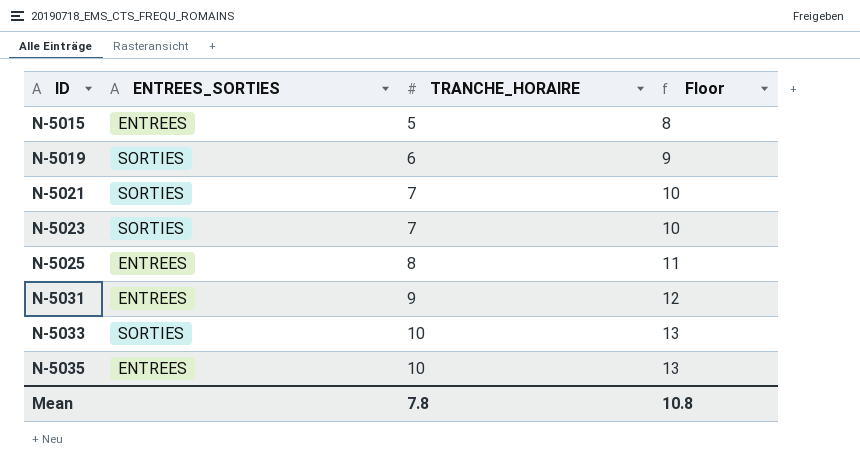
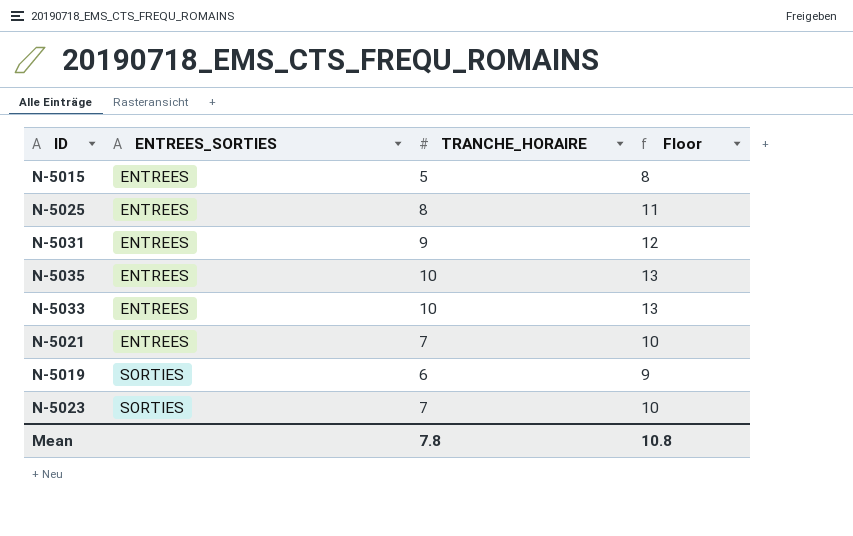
row order: ID ascending -> ENTREES_SORTIES ascending
N-5033 | ENTREES_SORTIES: SORTIES -> ENTREES
N-5021 | ENTREES_SORTIES: SORTIES -> ENTREES

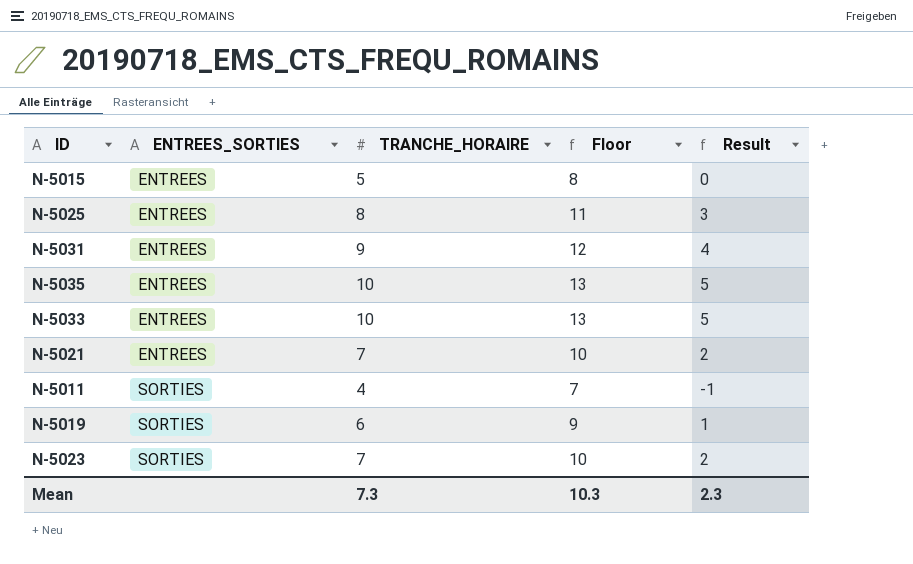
column Result | formula: none -> [TRANCHE_HORAIRE] - 5
row N-5011: none -> SORTIES | 4 | 7 | -1
Mean | TRANCHE_HORAIRE: 7.8 -> 7.3
Mean | Floor: 10.8 -> 10.3

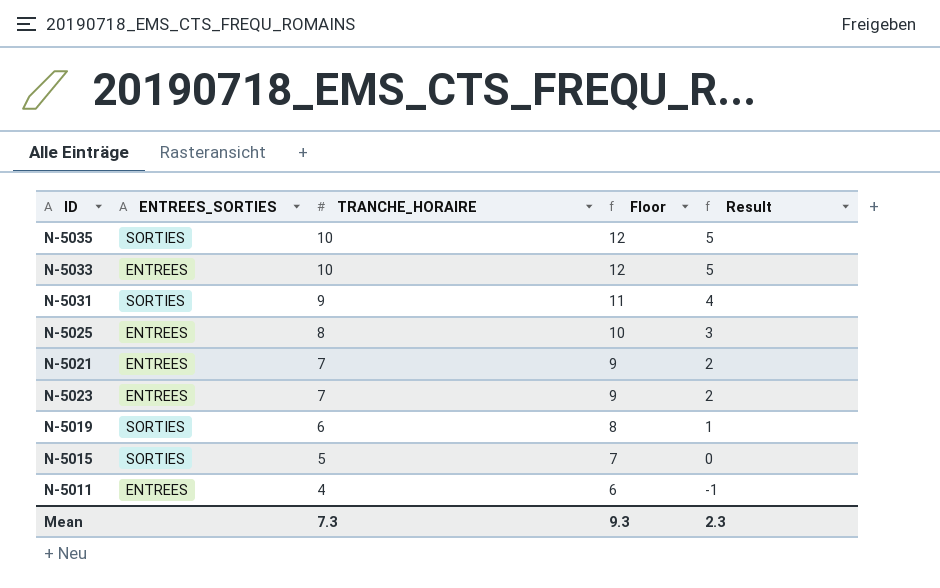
row order: ENTREES_SORTIES ascending -> TRANCHE_HORAIRE descending
column Floor | formula: [TRANCHE_HORAIRE] + 3 -> [TRANCHE_HORAIRE] + 2
N-5035 | ENTREES_SORTIES: ENTREES -> SORTIES
N-5031 | ENTREES_SORTIES: ENTREES -> SORTIES
N-5023 | ENTREES_SORTIES: SORTIES -> ENTREES
N-5015 | ENTREES_SORTIES: ENTREES -> SORTIES
N-5011 | ENTREES_SORTIES: SORTIES -> ENTREES
Mean | Floor: 10.3 -> 9.3

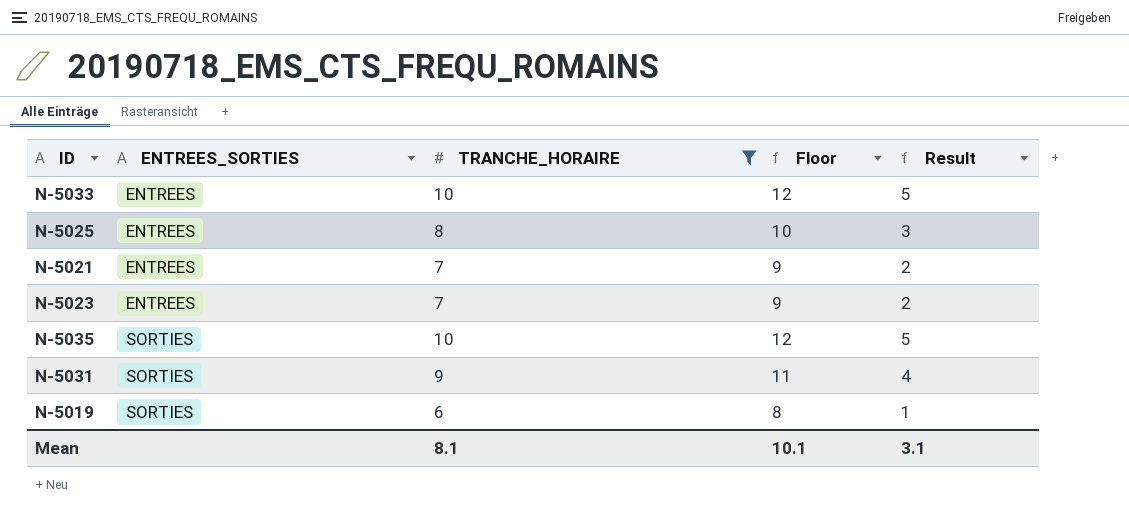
filter: none -> TRANCHE_HORAIRE >= 6
row order: TRANCHE_HORAIRE descending -> ENTREES_SORTIES ascending
Mean | TRANCHE_HORAIRE: 7.3 -> 8.1
Mean | Floor: 9.3 -> 10.1
Mean | Result: 2.3 -> 3.1

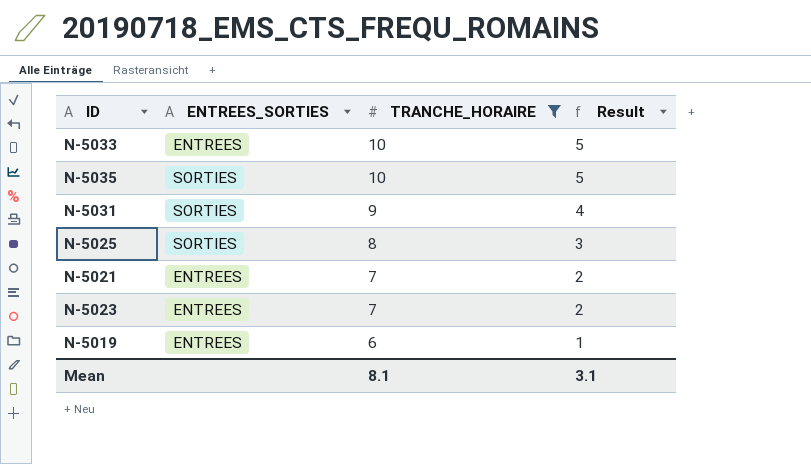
row order: ENTREES_SORTIES ascending -> TRANCHE_HORAIRE descending
column Floor | formula: [TRANCHE_HORAIRE] + 2 -> none
N-5025 | ENTREES_SORTIES: ENTREES -> SORTIES
N-5019 | ENTREES_SORTIES: SORTIES -> ENTREES

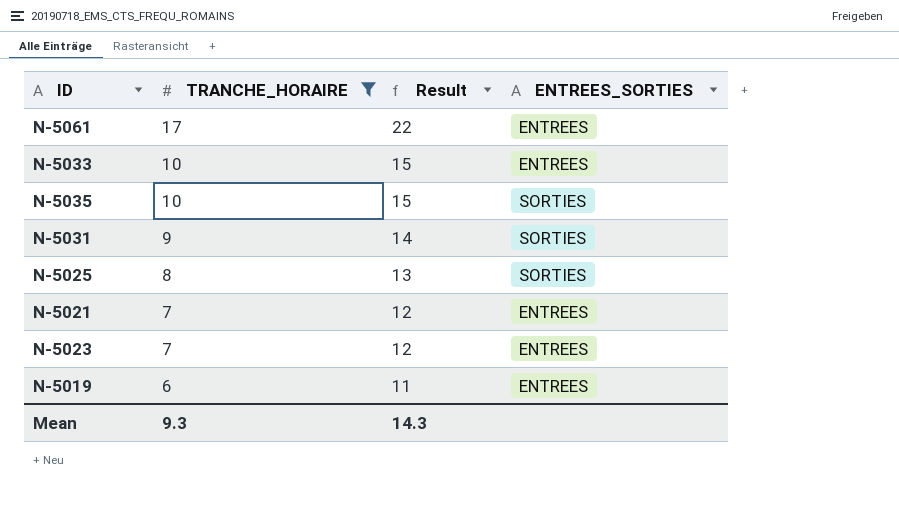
column Result | formula: [TRANCHE_HORAIRE] - 5 -> [TRANCHE_HORAIRE] + 5
column ENTREES_SORTIES | position: 2 -> 4
row N-5061: none -> 17 | 22 | ENTREES
Mean | TRANCHE_HORAIRE: 8.1 -> 9.3
Mean | Result: 3.1 -> 14.3

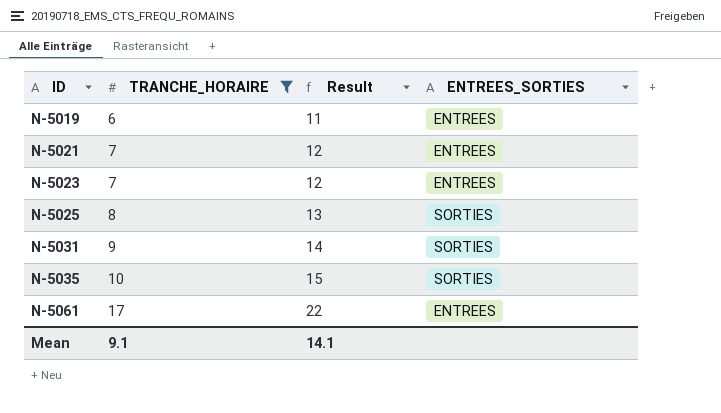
row order: TRANCHE_HORAIRE descending -> ID ascending
row N-5033: 10 | 15 | ENTREES -> none
Mean | TRANCHE_HORAIRE: 9.3 -> 9.1
Mean | Result: 14.3 -> 14.1

